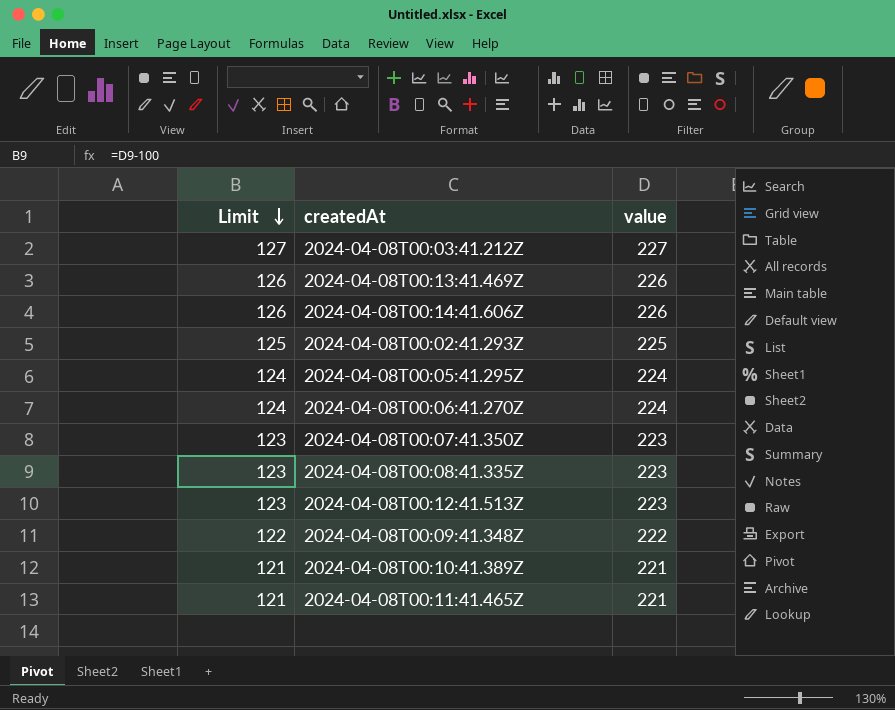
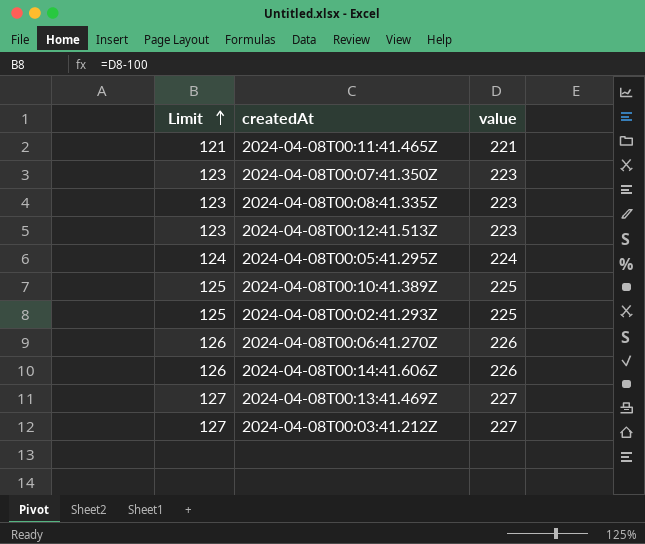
row order: Limit descending -> Limit ascending
row 2024-04-08T00:09:41.348Z: 122 | 222 -> none
2024-04-08T00:10:41.389Z | Limit: 121 -> 125
2024-04-08T00:10:41.389Z | value: 221 -> 225
2024-04-08T00:06:41.270Z | Limit: 124 -> 126
2024-04-08T00:06:41.270Z | value: 224 -> 226
2024-04-08T00:13:41.469Z | Limit: 126 -> 127
2024-04-08T00:13:41.469Z | value: 226 -> 227

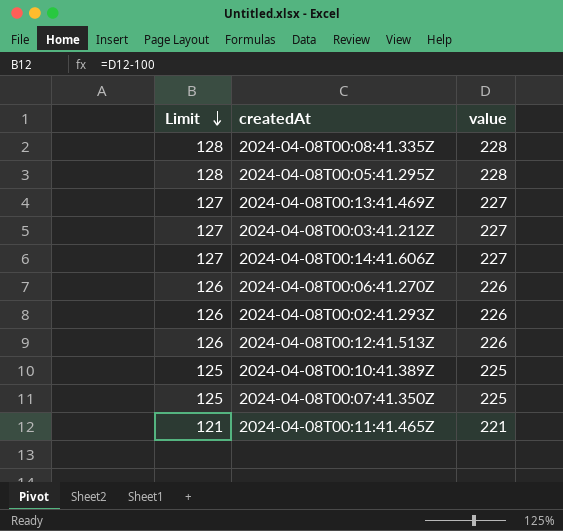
row order: Limit ascending -> Limit descending
2024-04-08T00:08:41.335Z | Limit: 123 -> 128
2024-04-08T00:08:41.335Z | value: 223 -> 228
2024-04-08T00:05:41.295Z | Limit: 124 -> 128
2024-04-08T00:05:41.295Z | value: 224 -> 228
2024-04-08T00:14:41.606Z | Limit: 126 -> 127
2024-04-08T00:14:41.606Z | value: 226 -> 227
2024-04-08T00:02:41.293Z | Limit: 125 -> 126
2024-04-08T00:02:41.293Z | value: 225 -> 226
2024-04-08T00:12:41.513Z | Limit: 123 -> 126
2024-04-08T00:12:41.513Z | value: 223 -> 226
2024-04-08T00:07:41.350Z | Limit: 123 -> 125
2024-04-08T00:07:41.350Z | value: 223 -> 225

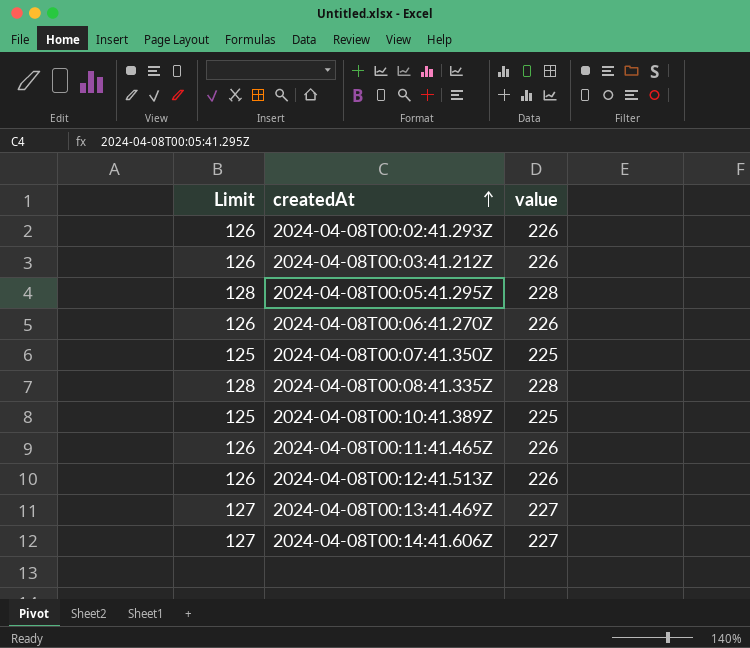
row order: Limit descending -> createdAt ascending
2024-04-08T00:03:41.212Z | Limit: 127 -> 126
2024-04-08T00:03:41.212Z | value: 227 -> 226
2024-04-08T00:11:41.465Z | Limit: 121 -> 126
2024-04-08T00:11:41.465Z | value: 221 -> 226

